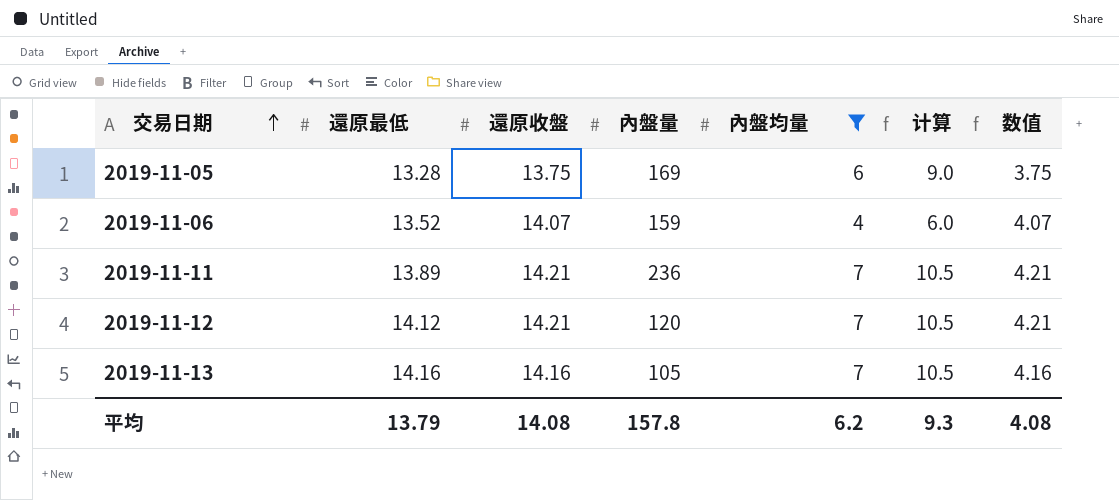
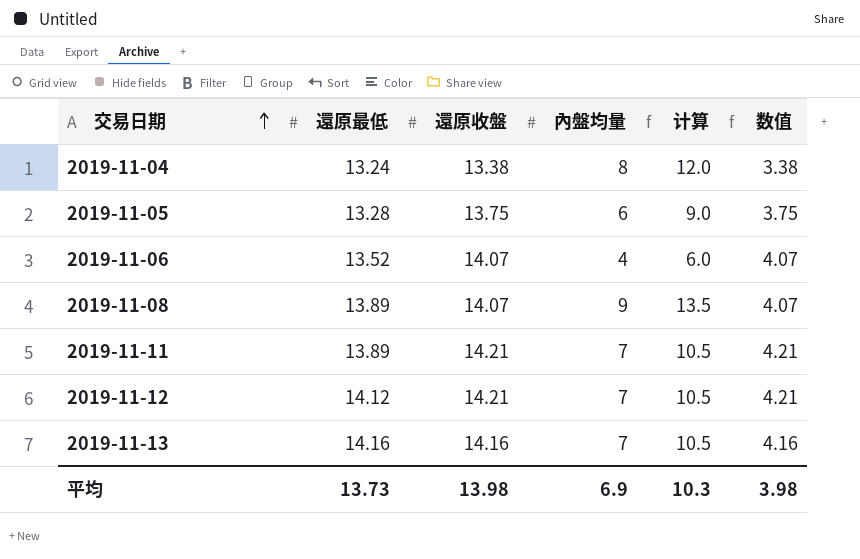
filter: 內盤均量 <= 7 -> none
column 內盤量 | position: 4 -> none
平均 | 還原最低: 13.79 -> 13.73
平均 | 還原收盤: 14.08 -> 13.98
平均 | 內盤均量: 6.2 -> 6.9
平均 | 计算: 9.3 -> 10.3
平均 | 数值: 4.08 -> 3.98

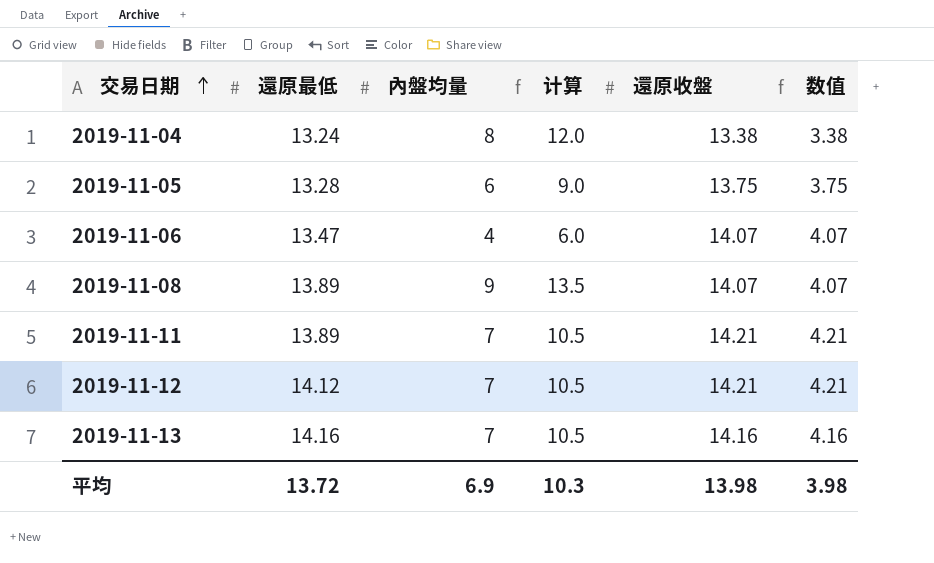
column 還原收盤 | position: 3 -> 5
2019-11-06 | 還原最低: 13.52 -> 13.47
平均 | 還原最低: 13.73 -> 13.72

